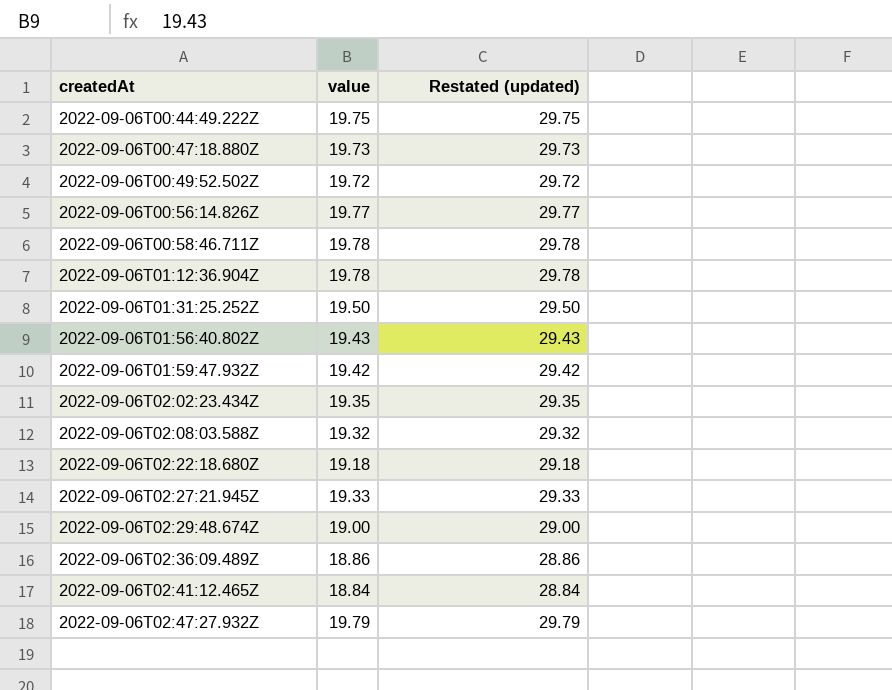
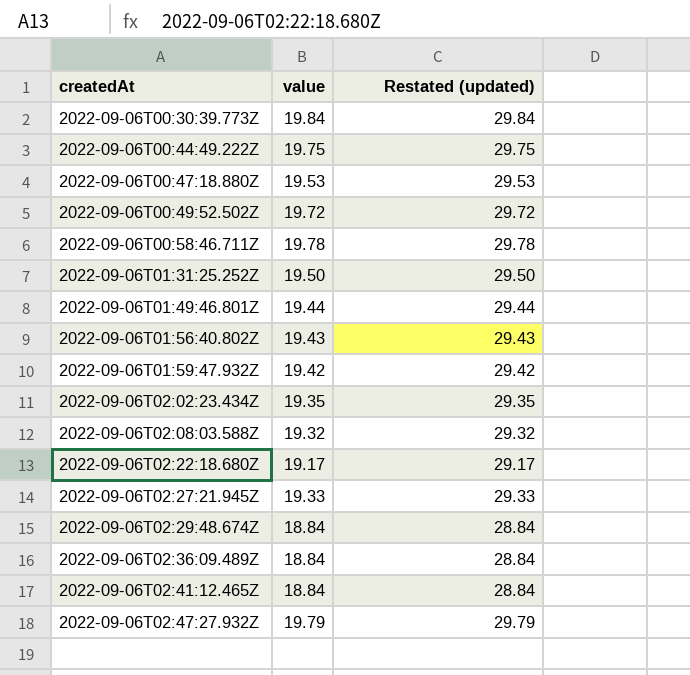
row 2022-09-06T00:56:14.826Z: 19.77 | 29.77 -> none
row 2022-09-06T01:12:36.904Z: 19.78 | 29.78 -> none
row 2022-09-06T00:30:39.773Z: none -> 19.84 | 29.84
2022-09-06T00:47:18.880Z | value: 19.73 -> 19.53
2022-09-06T00:47:18.880Z | Restated (updated): 29.73 -> 29.53
row 2022-09-06T01:49:46.801Z: none -> 19.44 | 29.44
2022-09-06T02:22:18.680Z | value: 19.18 -> 19.17
2022-09-06T02:22:18.680Z | Restated (updated): 29.18 -> 29.17
2022-09-06T02:29:48.674Z | value: 19.00 -> 18.84
2022-09-06T02:29:48.674Z | Restated (updated): 29.00 -> 28.84
2022-09-06T02:36:09.489Z | value: 18.86 -> 18.84
2022-09-06T02:36:09.489Z | Restated (updated): 28.86 -> 28.84

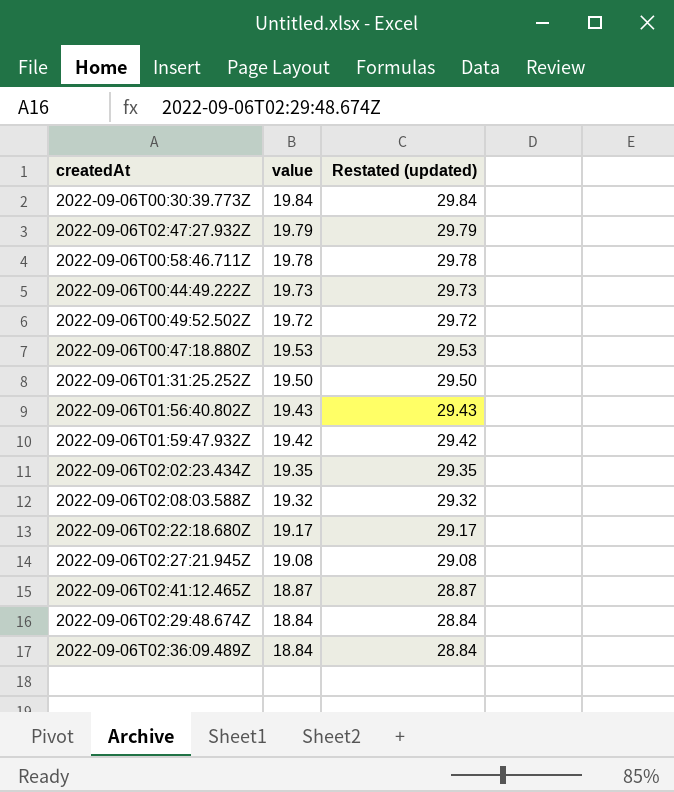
row order: createdAt ascending -> value descending
row 2022-09-06T01:49:46.801Z: 19.44 | 29.44 -> none
2022-09-06T00:44:49.222Z | value: 19.75 -> 19.73
2022-09-06T00:44:49.222Z | Restated (updated): 29.75 -> 29.73
2022-09-06T02:27:21.945Z | value: 19.33 -> 19.08
2022-09-06T02:27:21.945Z | Restated (updated): 29.33 -> 29.08
2022-09-06T02:41:12.465Z | value: 18.84 -> 18.87
2022-09-06T02:41:12.465Z | Restated (updated): 28.84 -> 28.87

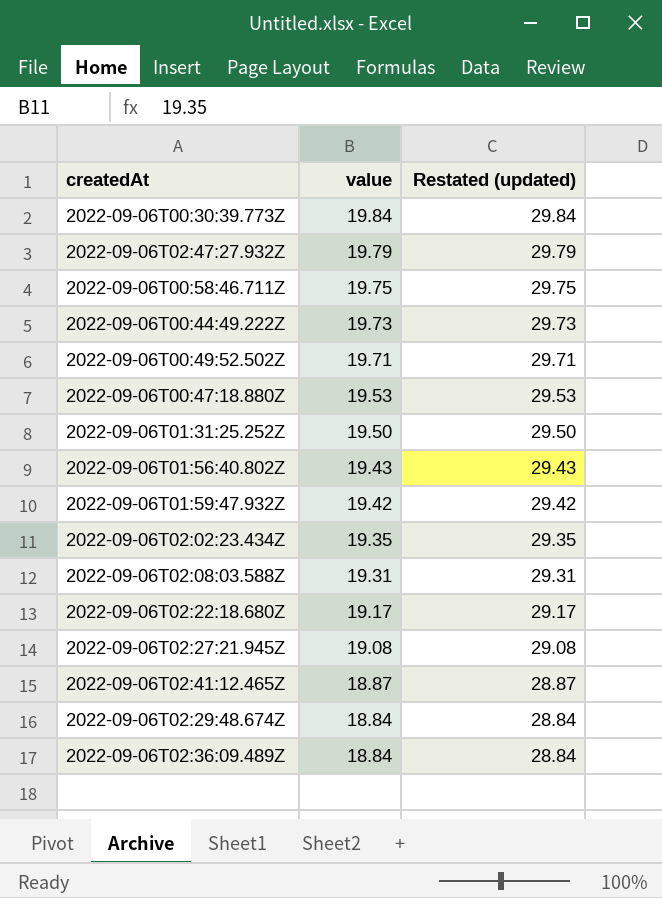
2022-09-06T00:58:46.711Z | value: 19.78 -> 19.75
2022-09-06T00:58:46.711Z | Restated (updated): 29.78 -> 29.75
2022-09-06T00:49:52.502Z | value: 19.72 -> 19.71
2022-09-06T00:49:52.502Z | Restated (updated): 29.72 -> 29.71
2022-09-06T02:08:03.588Z | value: 19.32 -> 19.31
2022-09-06T02:08:03.588Z | Restated (updated): 29.32 -> 29.31

